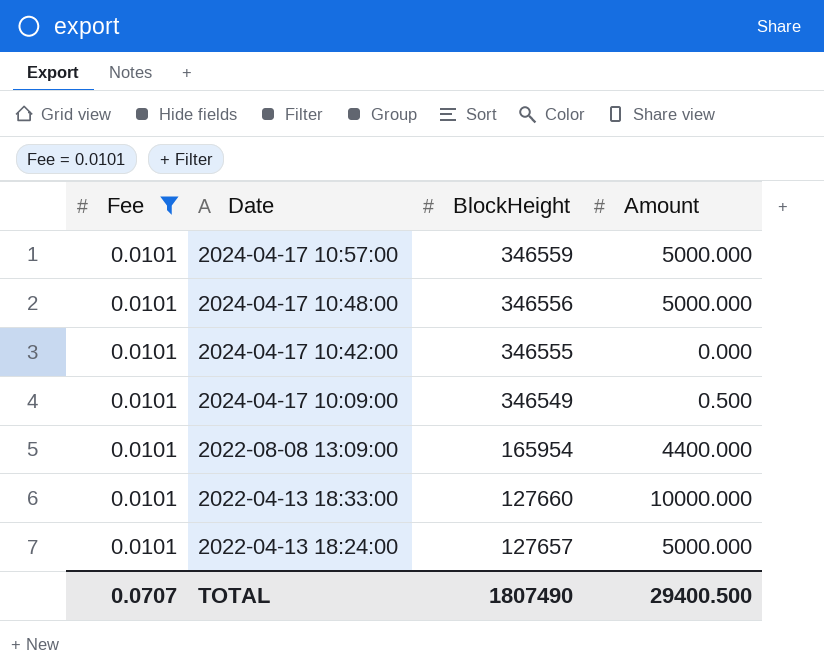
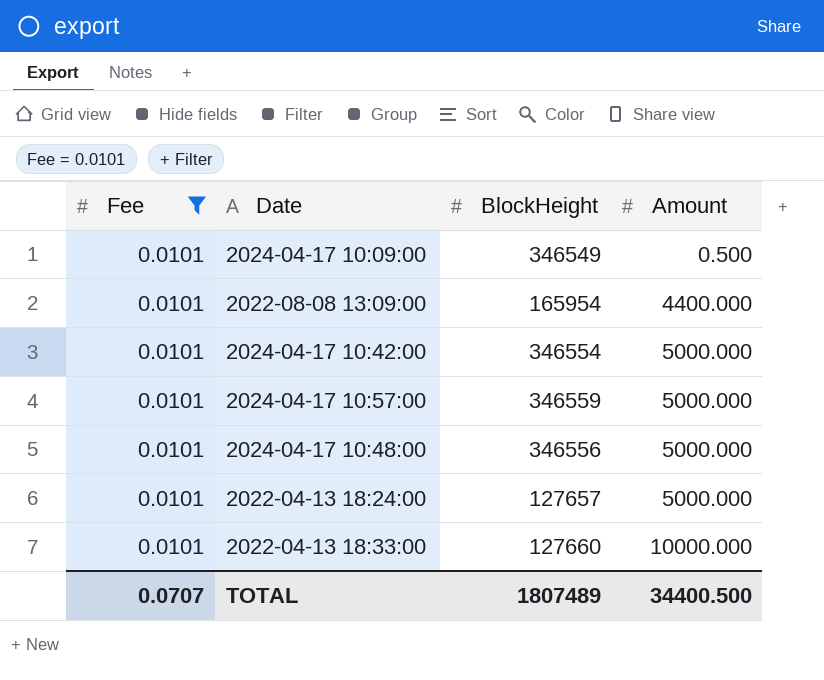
row order: Date descending -> Amount ascending
2024-04-17 10:42:00 | BlockHeight: 346555 -> 346554
2024-04-17 10:42:00 | Amount: 0.000 -> 5000.000
TOTAL | BlockHeight: 1807490 -> 1807489
TOTAL | Amount: 29400.500 -> 34400.500

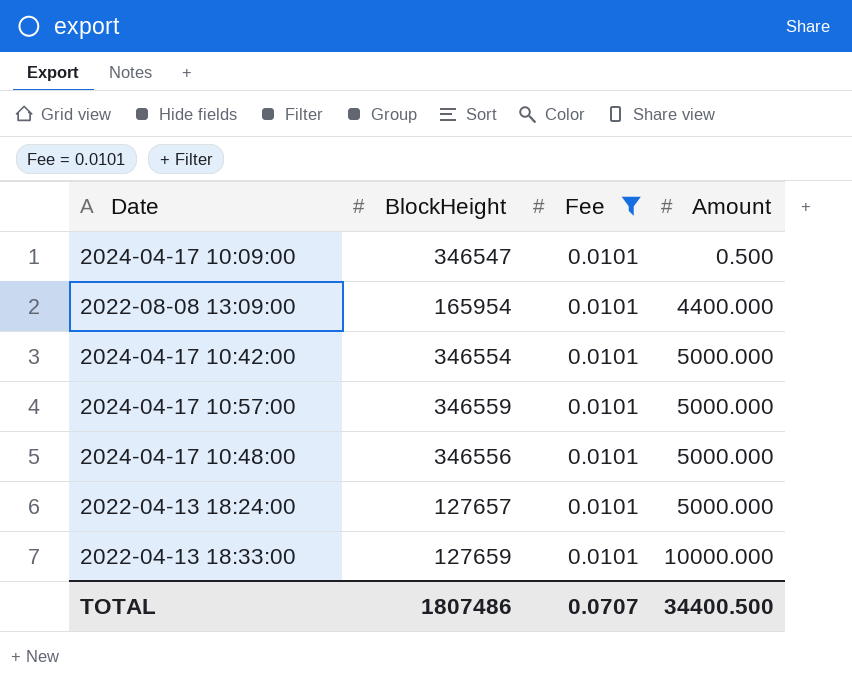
column Fee | position: 1 -> 3
2024-04-17 10:09:00 | BlockHeight: 346549 -> 346547
2022-04-13 18:33:00 | BlockHeight: 127660 -> 127659
TOTAL | BlockHeight: 1807489 -> 1807486

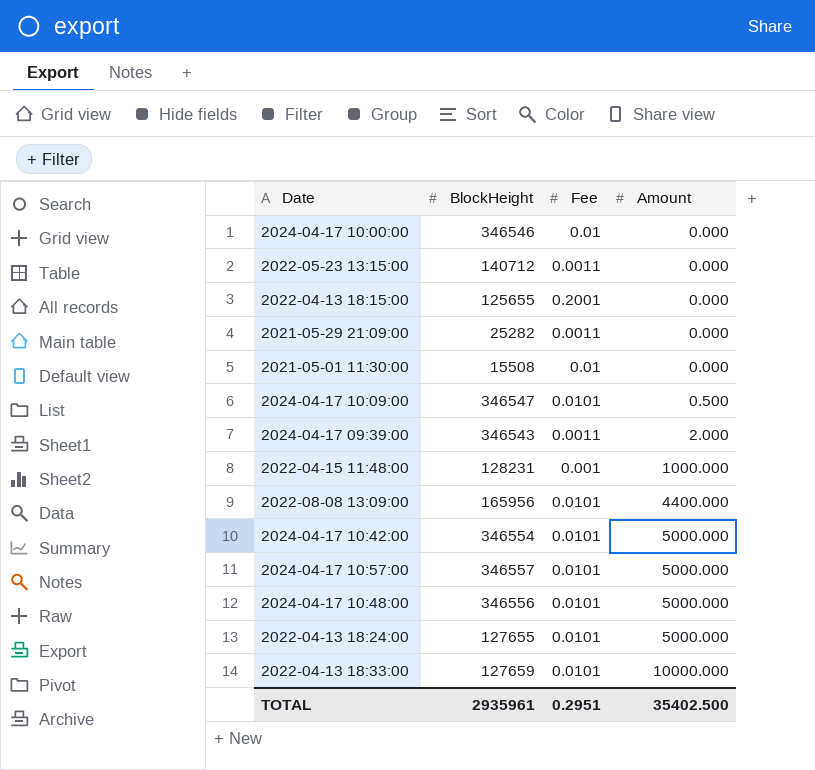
filter: Fee = 0.0101 -> none
2022-08-08 13:09:00 | BlockHeight: 165954 -> 165956
2024-04-17 10:57:00 | BlockHeight: 346559 -> 346557
2022-04-13 18:24:00 | BlockHeight: 127657 -> 127655
TOTAL | BlockHeight: 1807486 -> 2935961
TOTAL | Fee: 0.0707 -> 0.2951
TOTAL | Amount: 34400.500 -> 35402.500

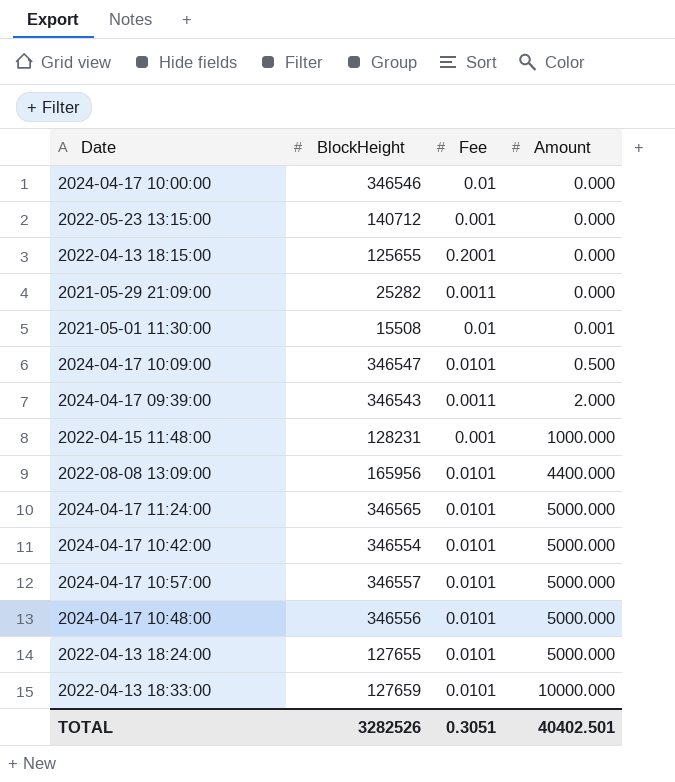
2022-05-23 13:15:00 | Fee: 0.0011 -> 0.001
2021-05-01 11:30:00 | Amount: 0.000 -> 0.001
row 2024-04-17 11:24:00: none -> 346565 | 0.0101 | 5000.000
TOTAL | BlockHeight: 2935961 -> 3282526
TOTAL | Fee: 0.2951 -> 0.3051
TOTAL | Amount: 35402.500 -> 40402.501

